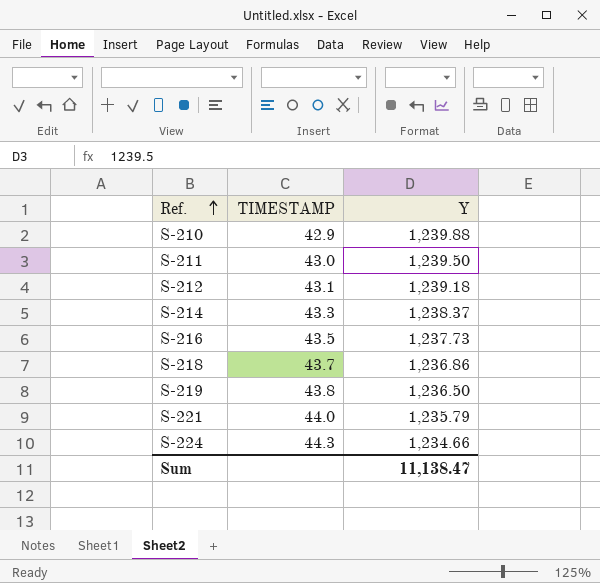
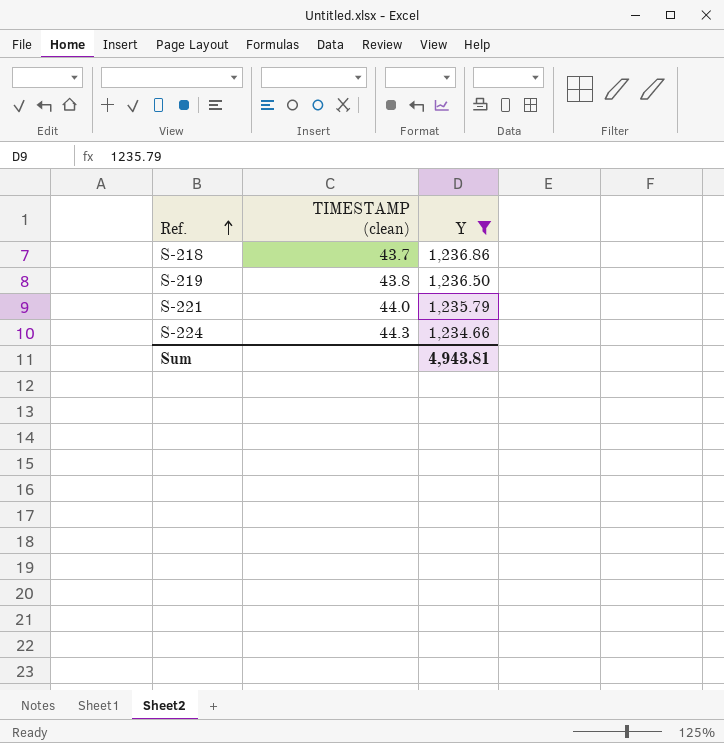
filter: none -> Y <= 1,236.86
column name: TIMESTAMP -> TIMESTAMP (clean)
Sum | Y: 11,138.47 -> 4,943.81

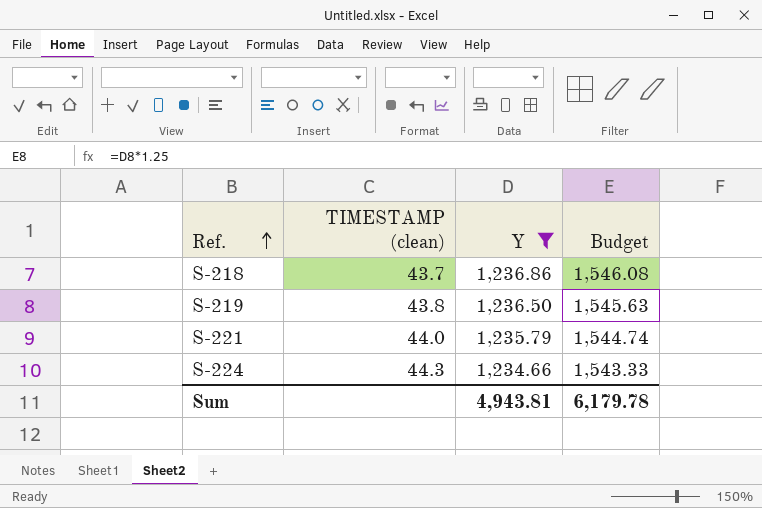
column Budget | formula: none -> [Y] * 1.25

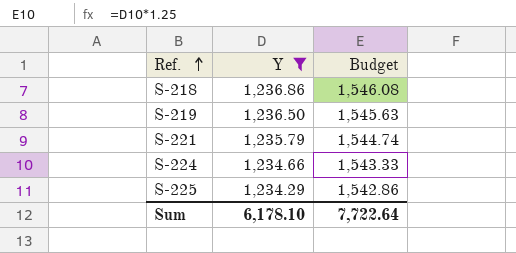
column TIMESTAMP (clean) | position: 2 -> none
row S-225: none -> 1,234.29 | 1,542.86
Sum | Y: 4,943.81 -> 6,178.10
Sum | Budget: 6,179.78 -> 7,722.64

